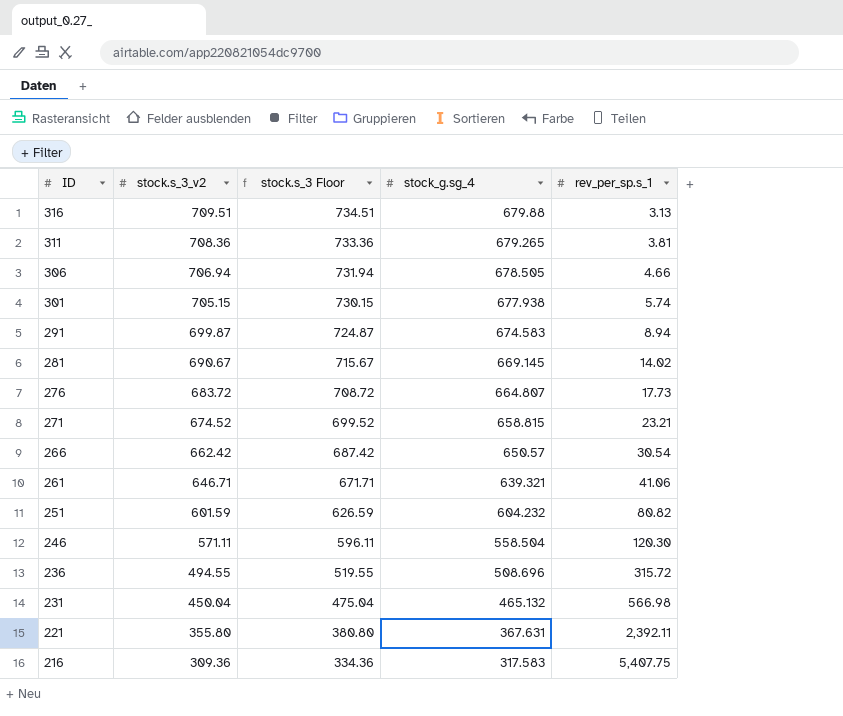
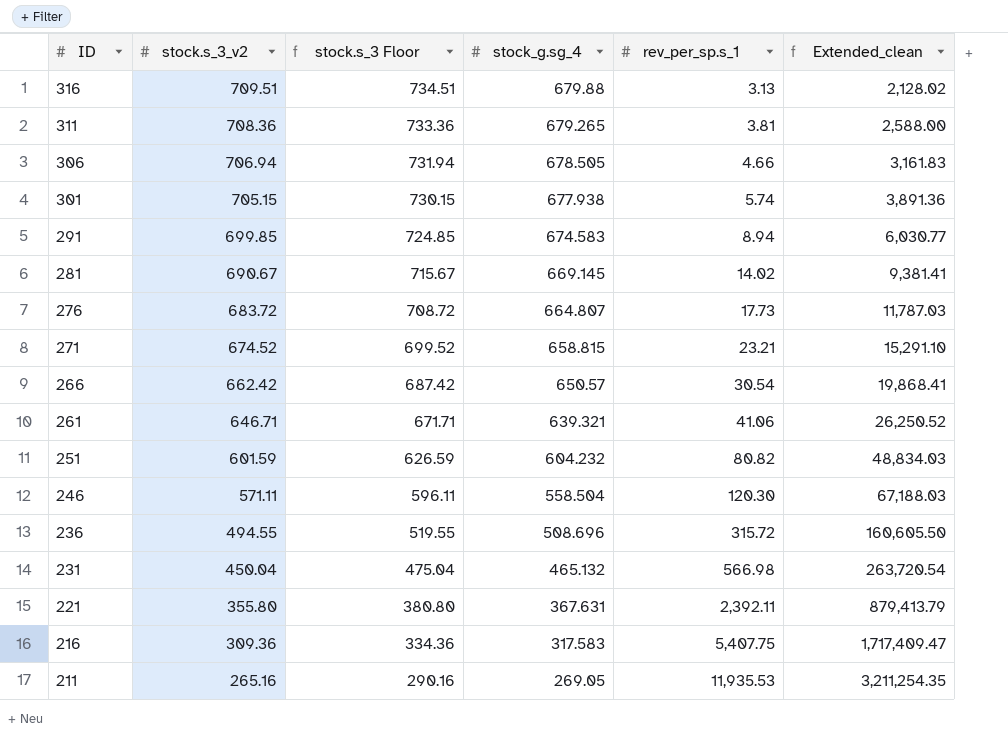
column Extended_clean | formula: none -> [stock_g.sg_4] * [rev_per_sp.s_1]
291 | stock.s_3_v2: 699.87 -> 699.85
291 | stock.s_3 Floor: 724.87 -> 724.85
row 211: none -> 265.16 | 290.16 | 269.05 | 11,935.53 | 3,211,254.35

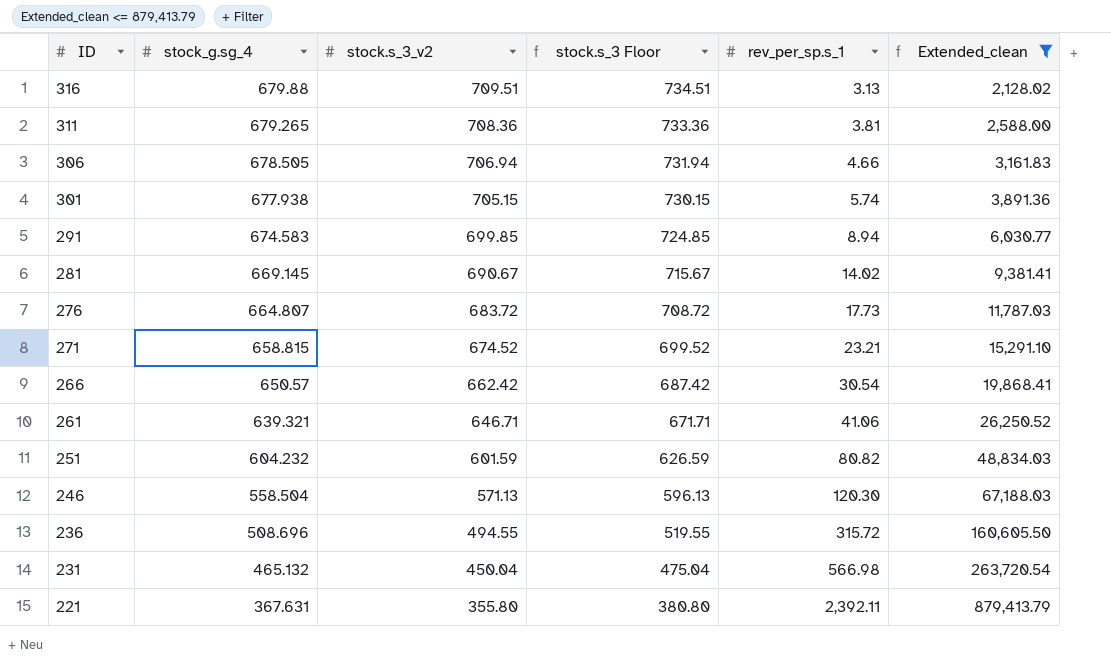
filter: none -> Extended_clean <= 879,413.79
column stock_g.sg_4 | position: 4 -> 2
246 | stock.s_3_v2: 571.11 -> 571.13
246 | stock.s_3 Floor: 596.11 -> 596.13

